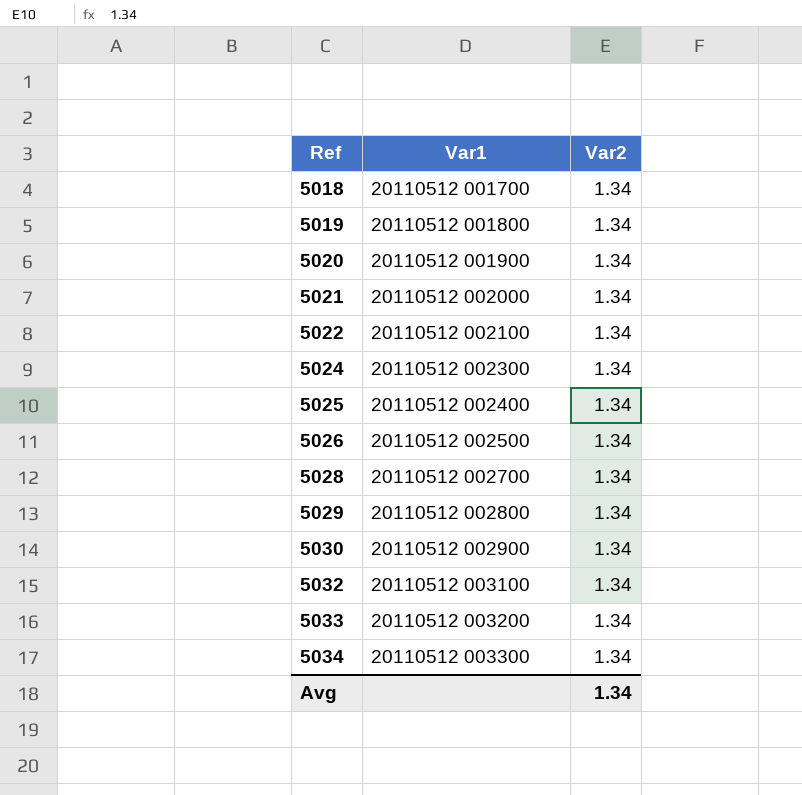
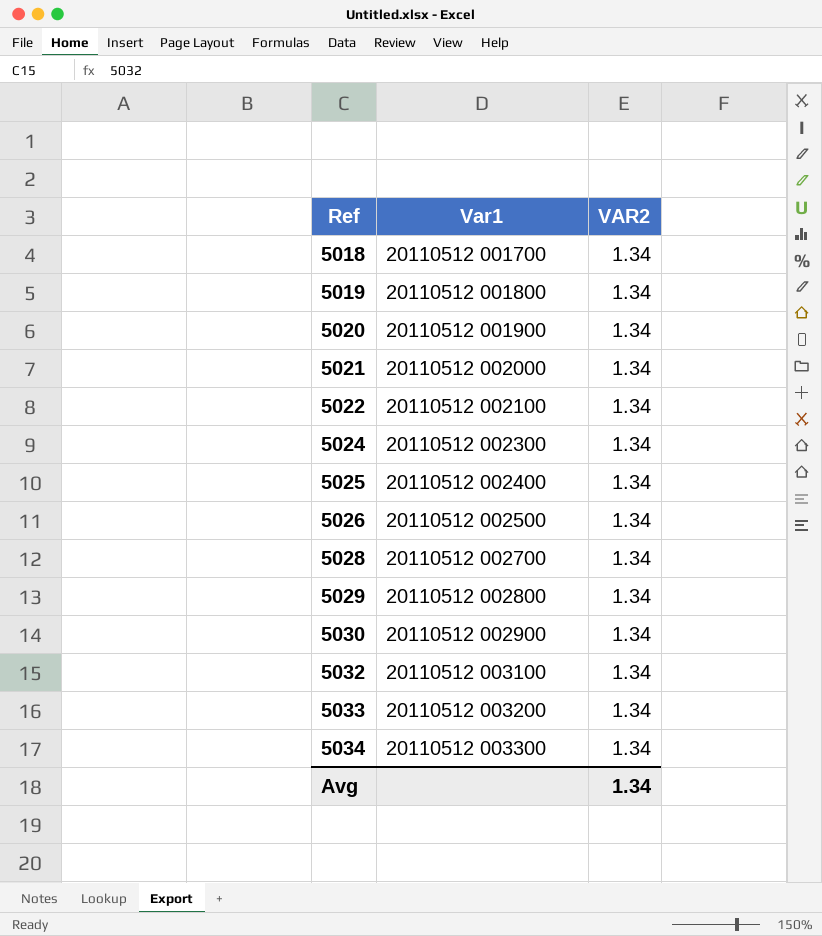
column name: Var2 -> VAR2

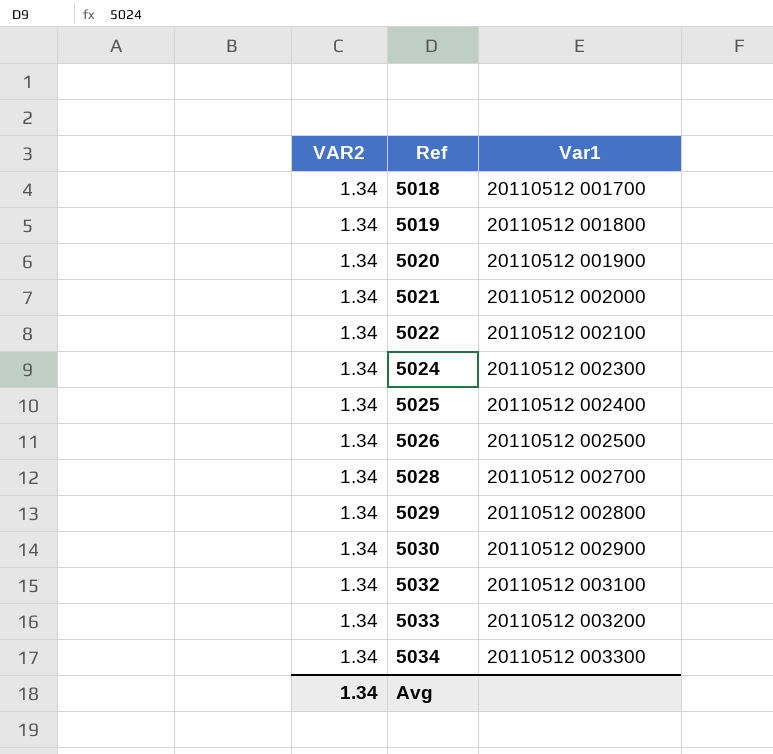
column VAR2 | position: 3 -> 1

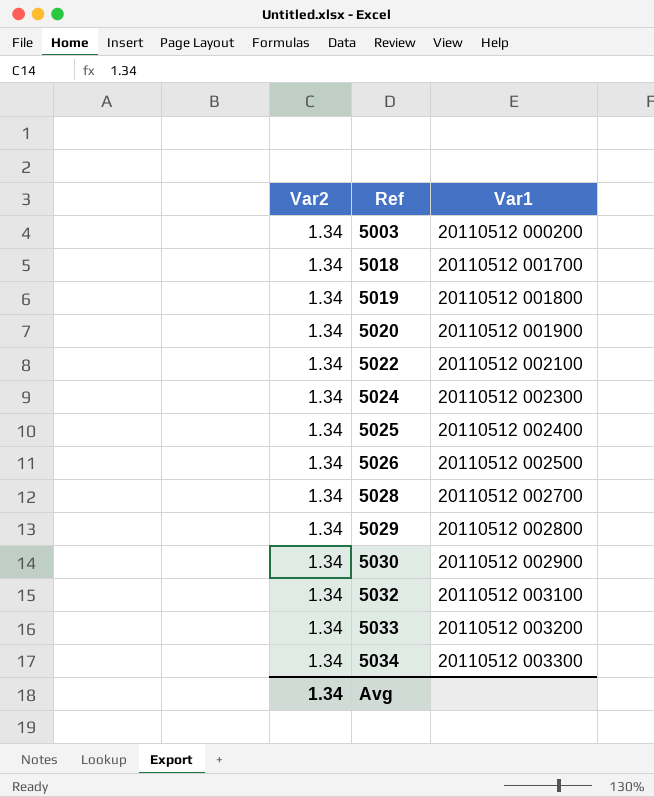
column name: VAR2 -> Var2
row 5021: 1.34 | 20110512 002000 -> none
row 5003: none -> 1.34 | 20110512 000200

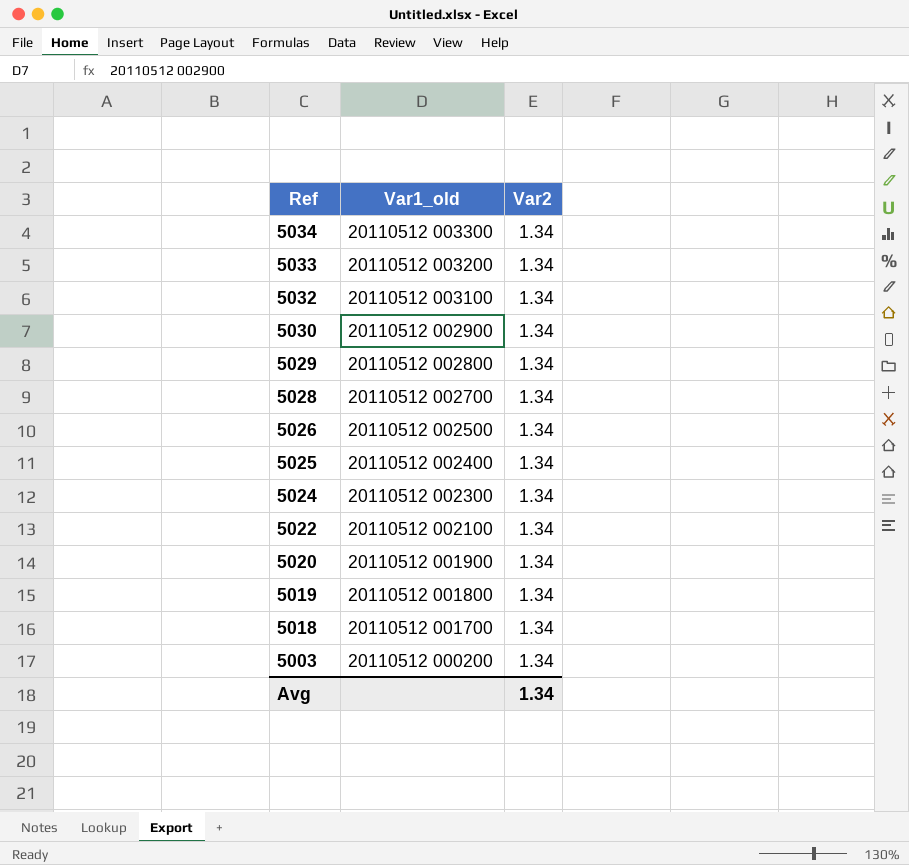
row order: Ref ascending -> Ref descending
column name: Var1 -> Var1_old
column Var2 | position: 1 -> 3

